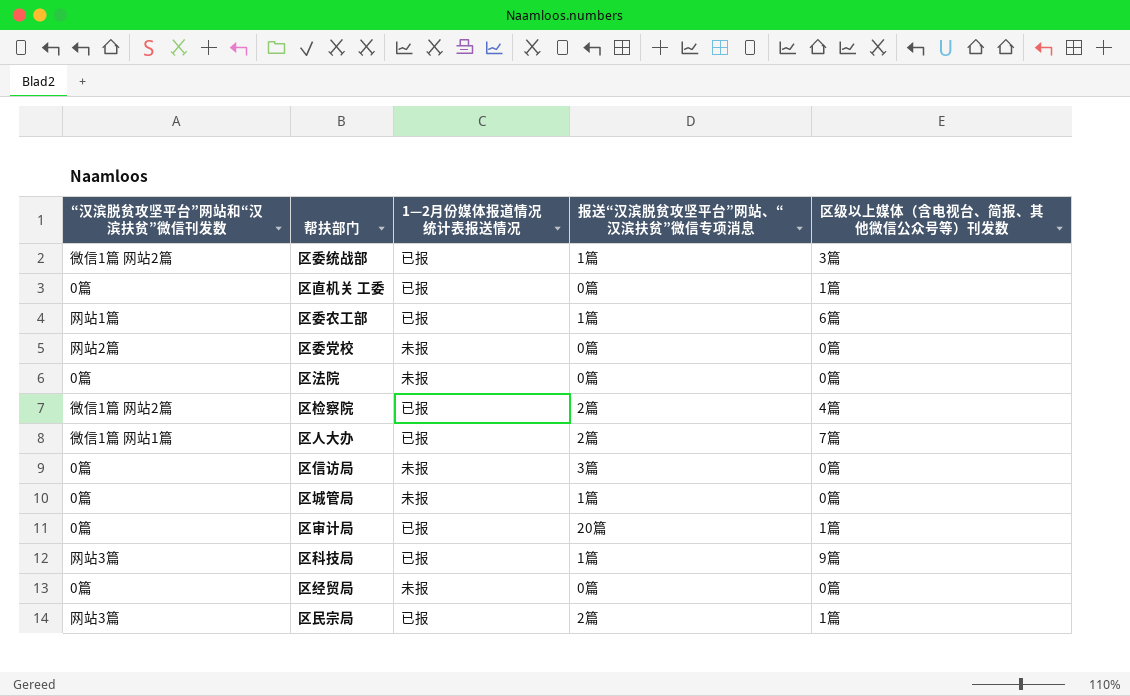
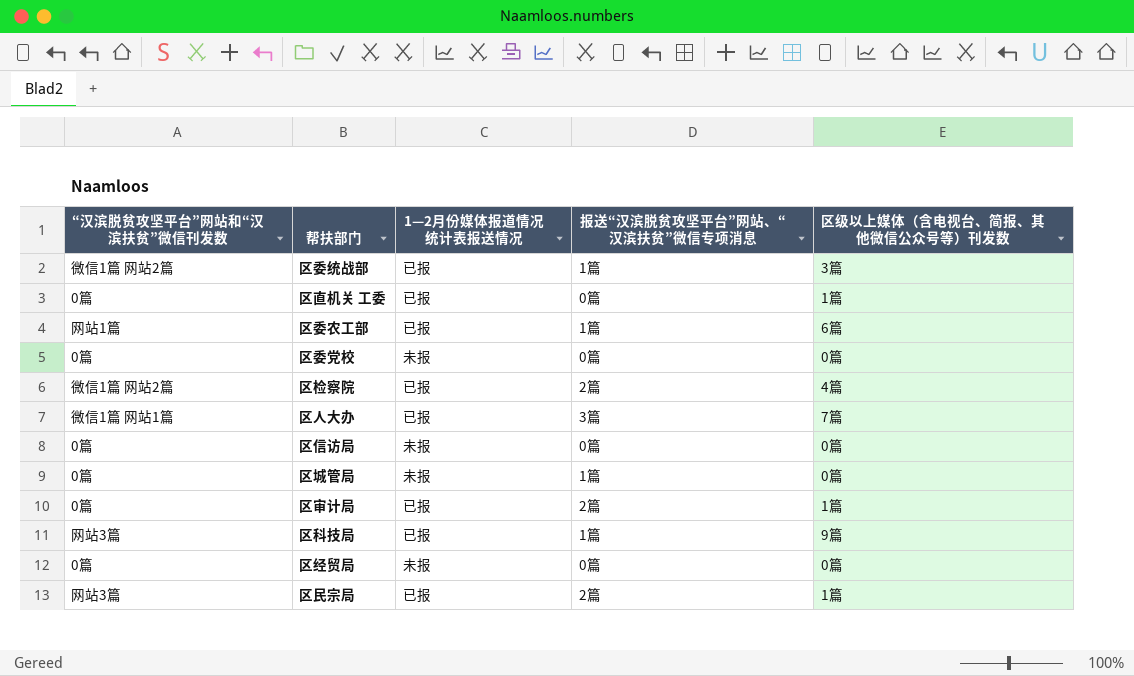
row 区法院: 0篇 | 未报 | 0篇 | 0篇 -> none
区委党校 | “汉滨脱贫攻坚平台”网站和“汉滨扶贫”微信刊发数: 网站2篇 -> 0篇
区人大办 | 报送“汉滨脱贫攻坚平台”网站、“汉滨扶贫”微信专项消息: 2篇 -> 3篇
区信访局 | 报送“汉滨脱贫攻坚平台”网站、“汉滨扶贫”微信专项消息: 3篇 -> 0篇
区审计局 | 报送“汉滨脱贫攻坚平台”网站、“汉滨扶贫”微信专项消息: 20篇 -> 2篇

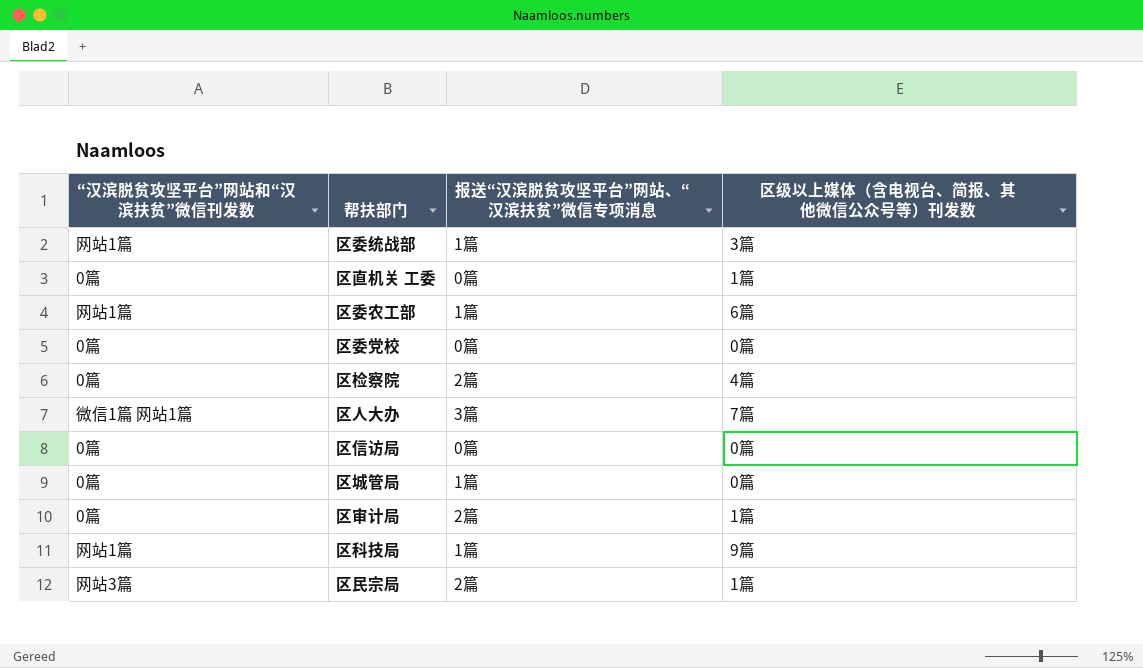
column 1—2月份媒体报道情况统计表报送情况 | position: 3 -> none
row 区经贸局: 0篇 | 未报 | 0篇 | 0篇 -> none
区委统战部 | “汉滨脱贫攻坚平台”网站和“汉滨扶贫”微信刊发数: 微信1篇 网站2篇 -> 网站1篇
区检察院 | “汉滨脱贫攻坚平台”网站和“汉滨扶贫”微信刊发数: 微信1篇 网站2篇 -> 0篇
区科技局 | “汉滨脱贫攻坚平台”网站和“汉滨扶贫”微信刊发数: 网站3篇 -> 网站1篇

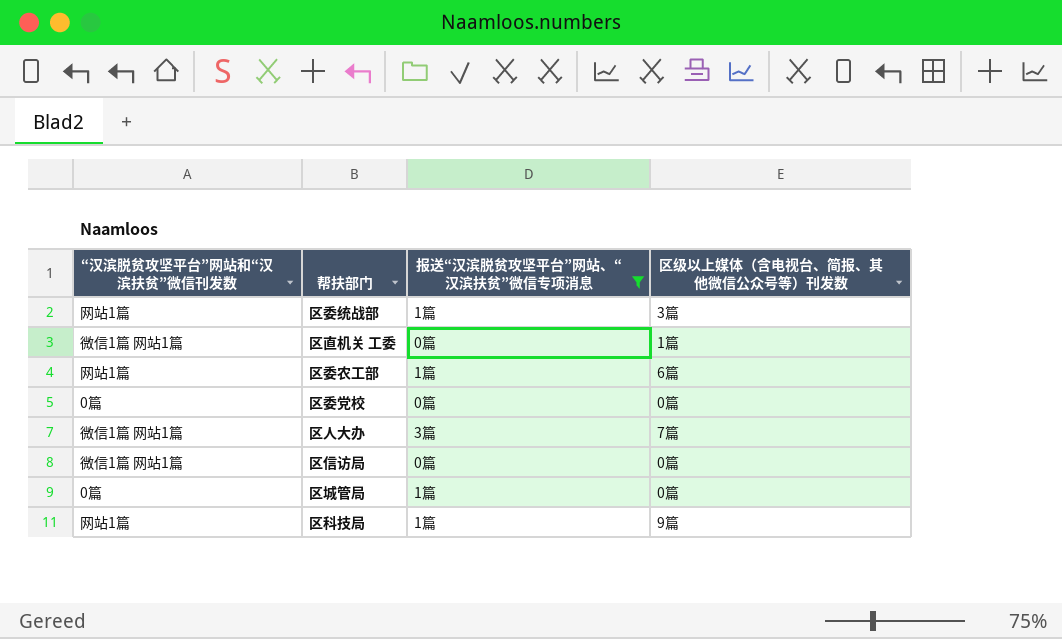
filter: none -> 报送“汉滨脱贫攻坚平台”网站、“汉滨扶贫”微信专项消息 != 2篇
区直机关 工委 | “汉滨脱贫攻坚平台”网站和“汉滨扶贫”微信刊发数: 0篇 -> 微信1篇 网站1篇
区信访局 | “汉滨脱贫攻坚平台”网站和“汉滨扶贫”微信刊发数: 0篇 -> 微信1篇 网站1篇

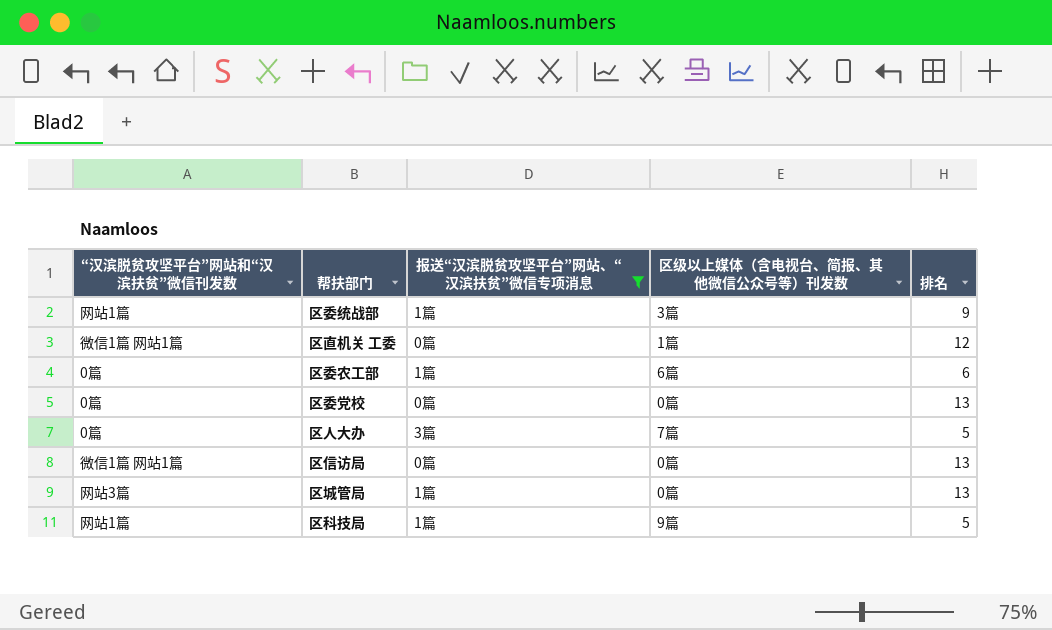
column 排名 | position: none -> 5
区委农工部 | “汉滨脱贫攻坚平台”网站和“汉滨扶贫”微信刊发数: 网站1篇 -> 0篇
区人大办 | “汉滨脱贫攻坚平台”网站和“汉滨扶贫”微信刊发数: 微信1篇 网站1篇 -> 0篇
区城管局 | “汉滨脱贫攻坚平台”网站和“汉滨扶贫”微信刊发数: 0篇 -> 网站3篇

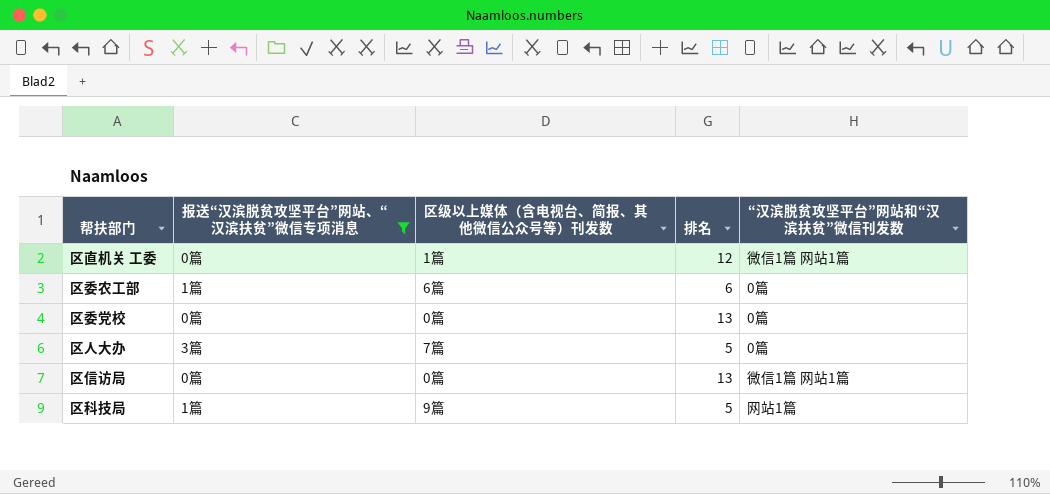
column “汉滨脱贫攻坚平台”网站和“汉滨扶贫”微信刊发数 | position: 1 -> 5
row 区委统战部: 网站1篇 | 1篇 | 3篇 | 9 -> none
row 区城管局: 网站3篇 | 1篇 | 0篇 | 13 -> none

